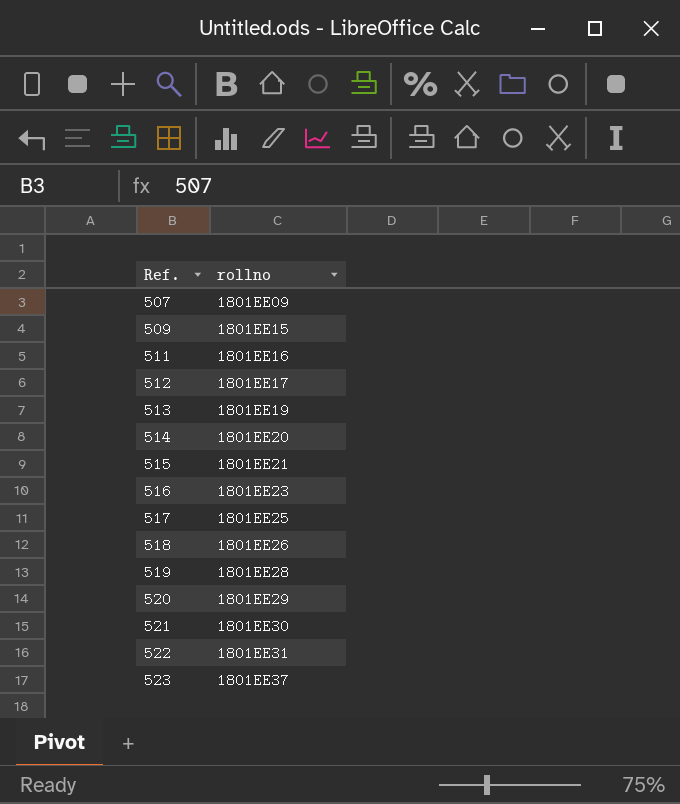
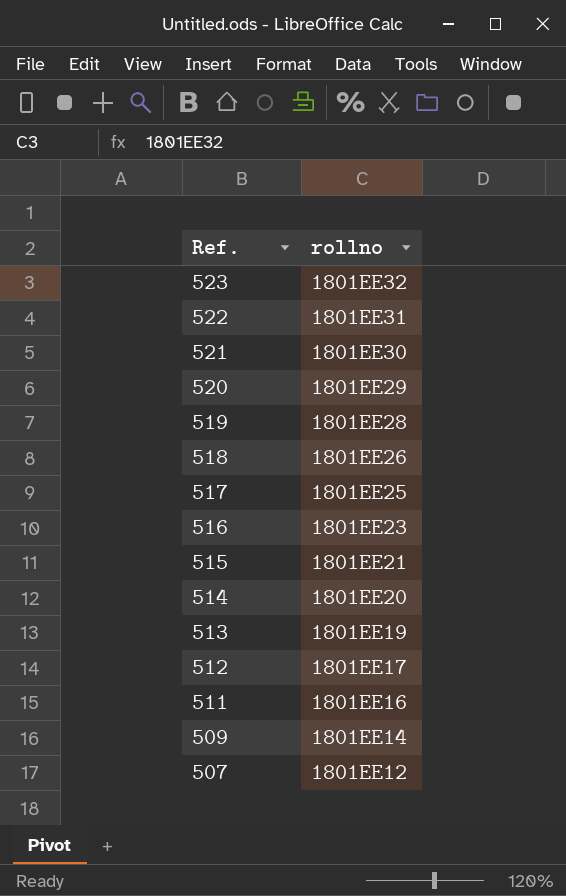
row order: Ref. ascending -> Ref. descending
523 | rollno: 1801EE37 -> 1801EE32
509 | rollno: 1801EE15 -> 1801EE14
507 | rollno: 1801EE09 -> 1801EE12

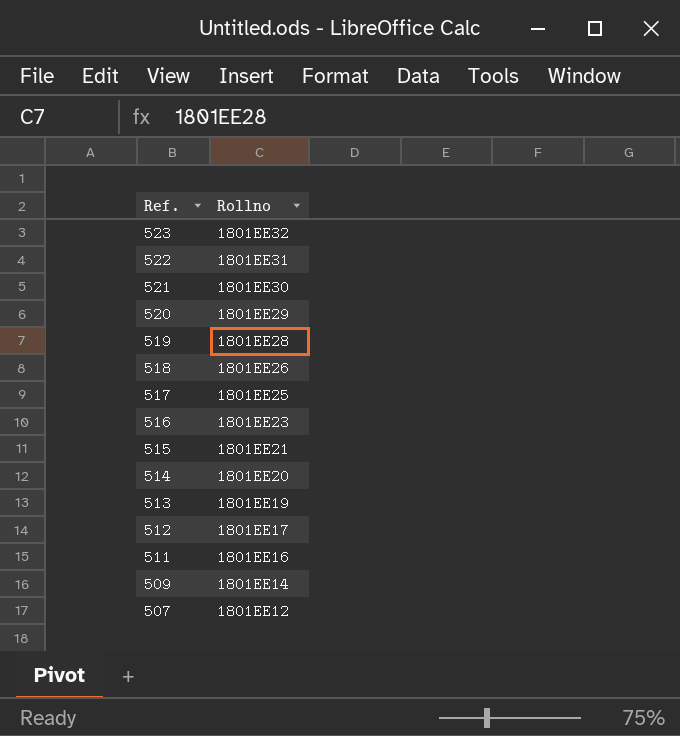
column name: rollno -> Rollno

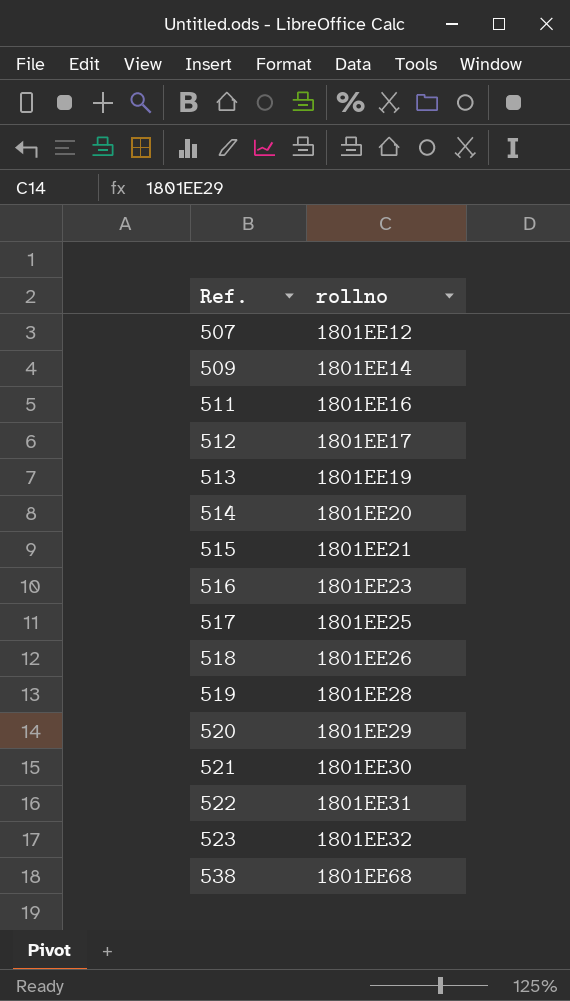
row order: Ref. descending -> Ref. ascending
column name: Rollno -> rollno
row 538: none -> 1801EE68

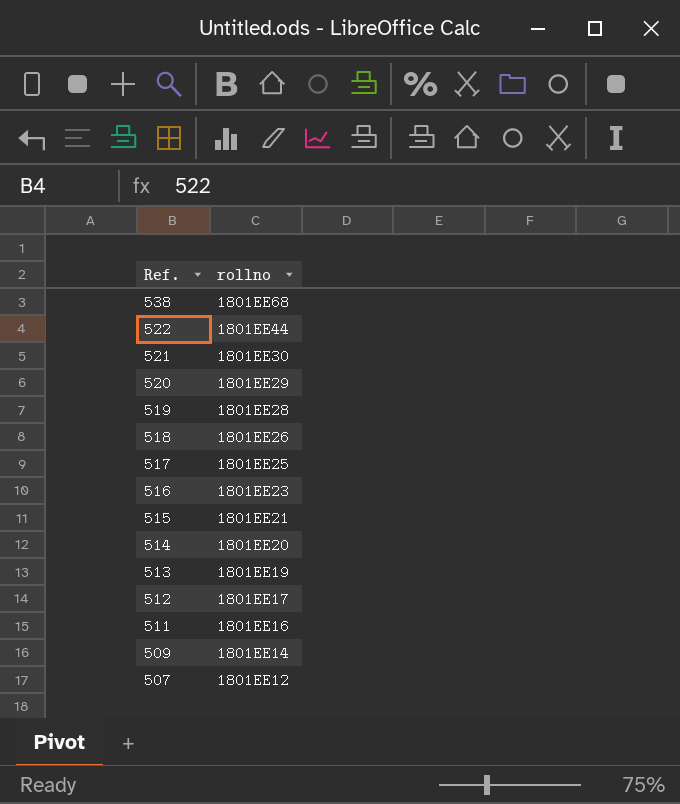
row order: Ref. ascending -> Ref. descending
row 523: 1801EE32 -> none
522 | rollno: 1801EE31 -> 1801EE44

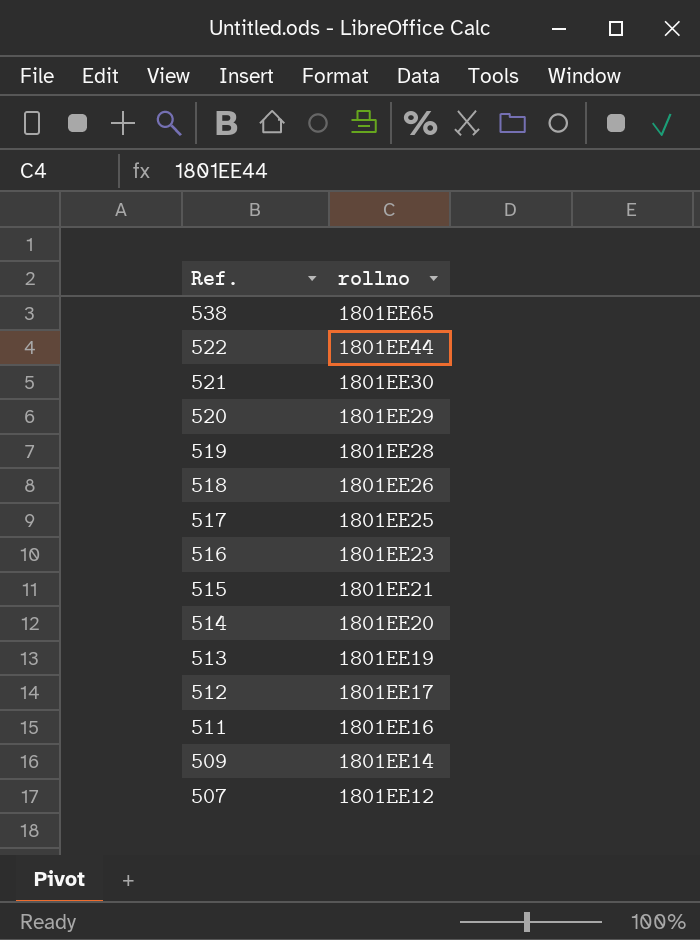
538 | rollno: 1801EE68 -> 1801EE65

